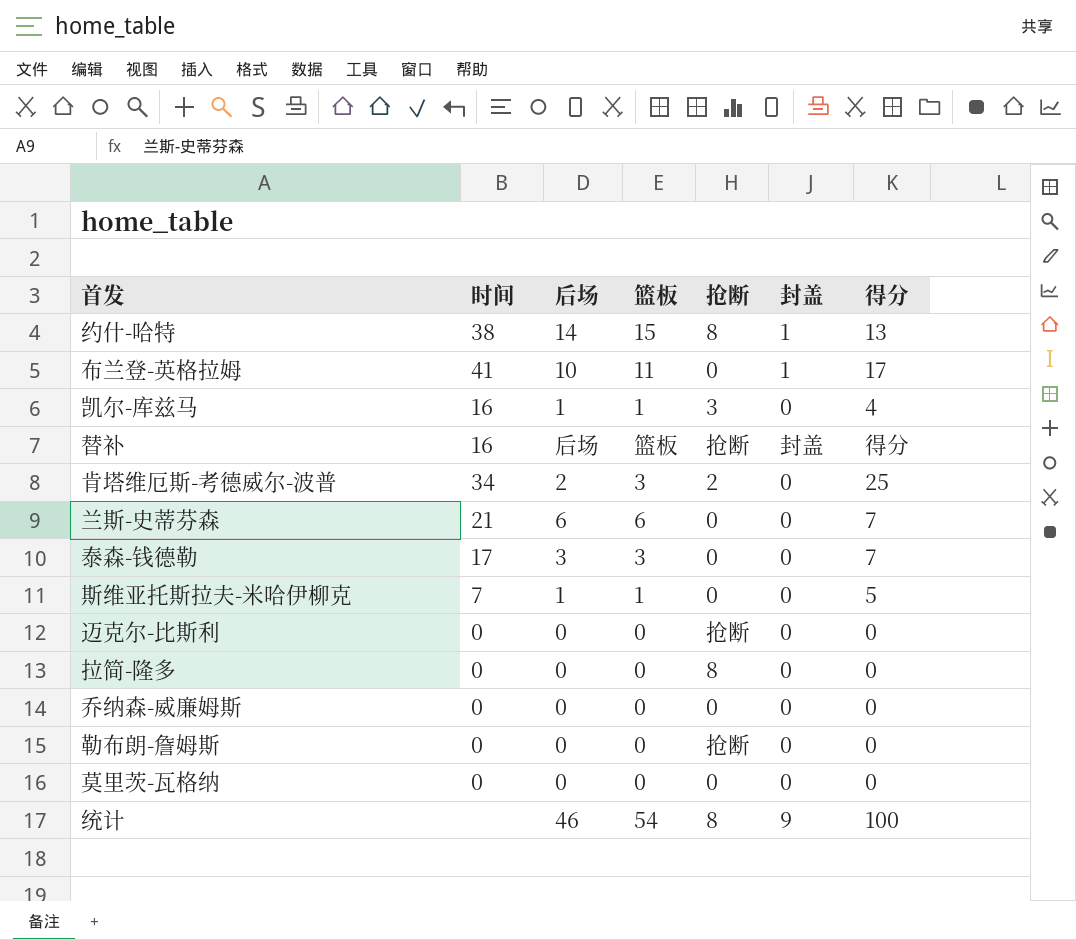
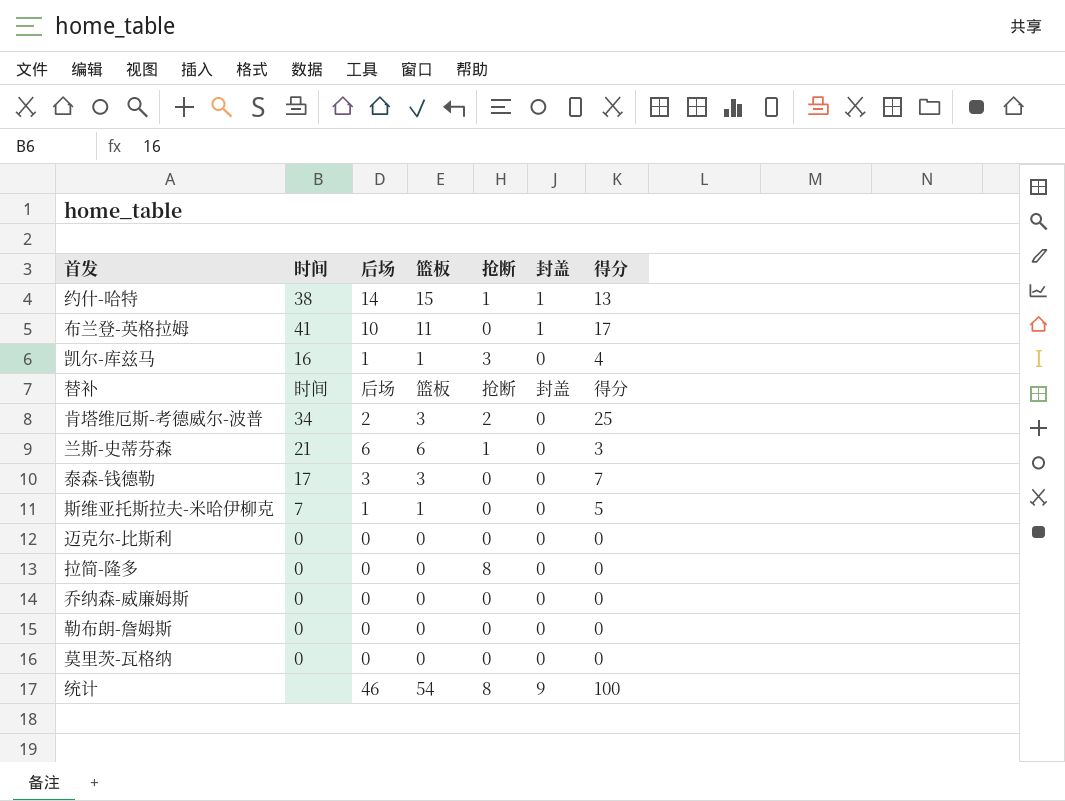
约什-哈特 | 抢断: 8 -> 1
替补 | 时间: 16 -> 时间
兰斯-史蒂芬森 | 抢断: 0 -> 1
兰斯-史蒂芬森 | 得分: 7 -> 3
迈克尔-比斯利 | 抢断: 抢断 -> 0
勒布朗-詹姆斯 | 抢断: 抢断 -> 0

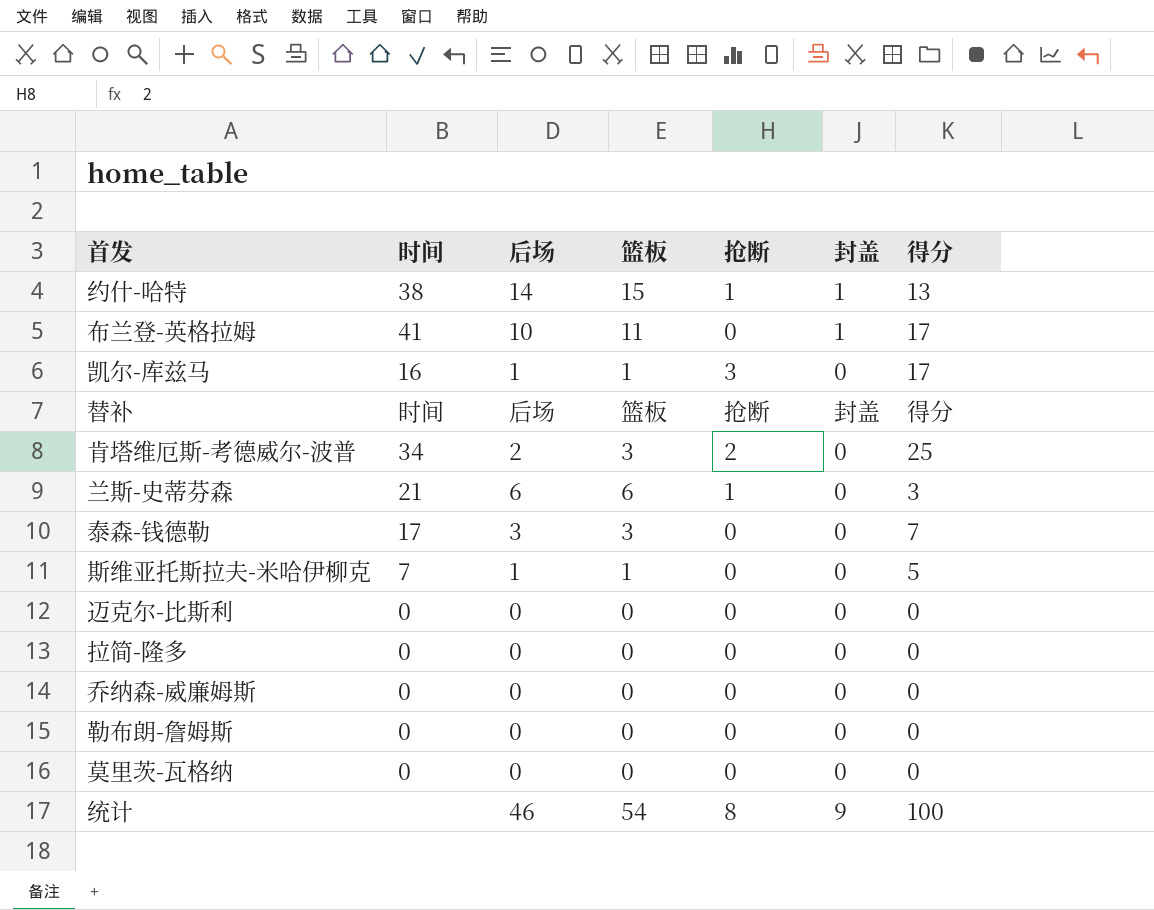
凯尔-库兹马 | 得分: 4 -> 17
拉简-隆多 | 抢断: 8 -> 0

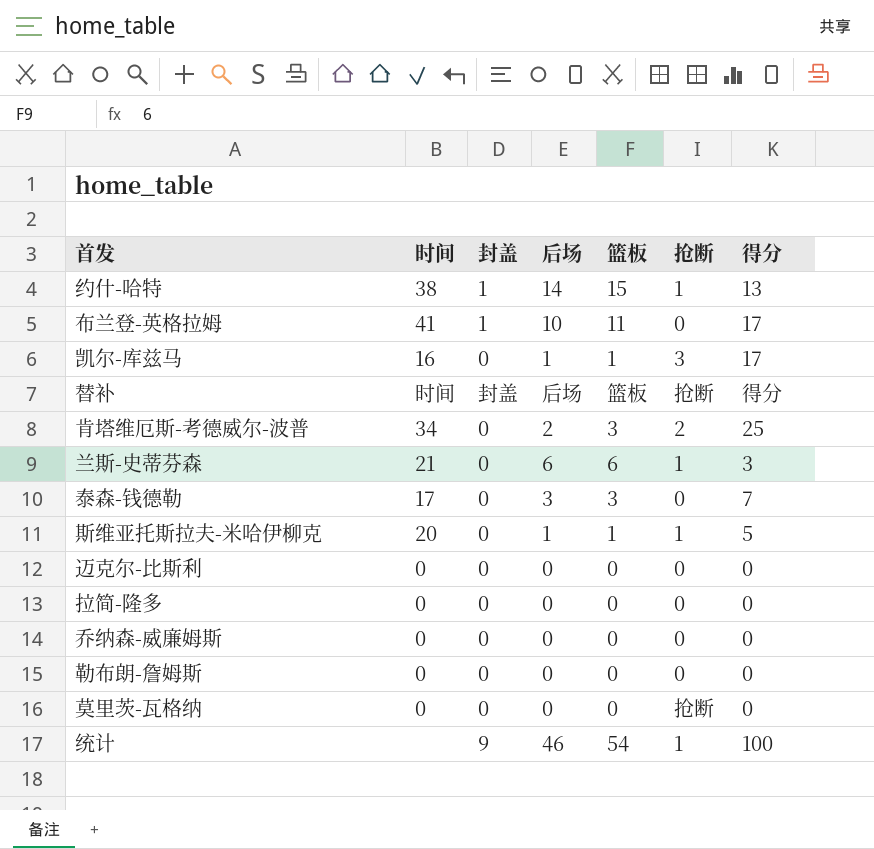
column 封盖 | position: 6 -> 3
斯维亚托斯拉夫-米哈伊柳克 | 时间: 7 -> 20
斯维亚托斯拉夫-米哈伊柳克 | 抢断: 0 -> 1
莫里茨-瓦格纳 | 抢断: 0 -> 抢断
统计 | 抢断: 8 -> 1

